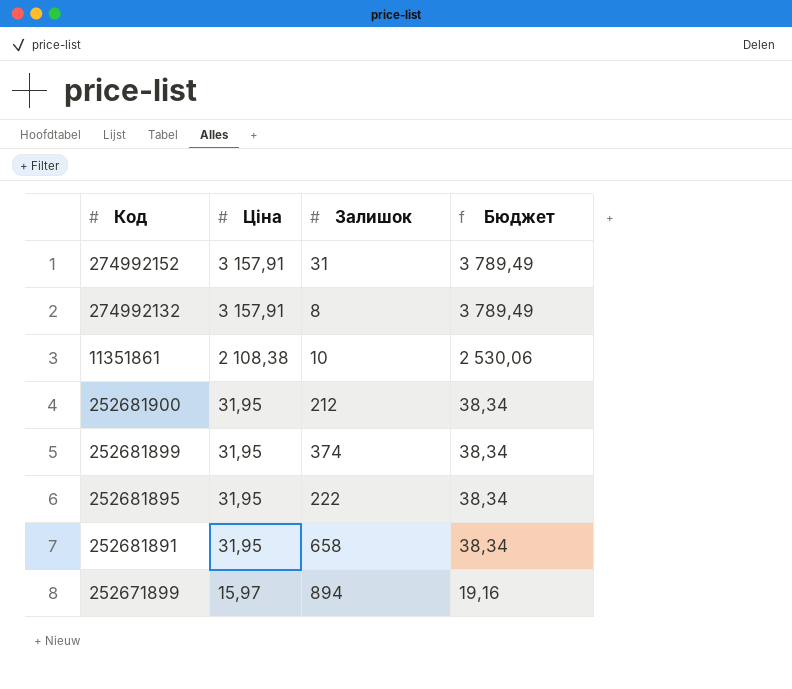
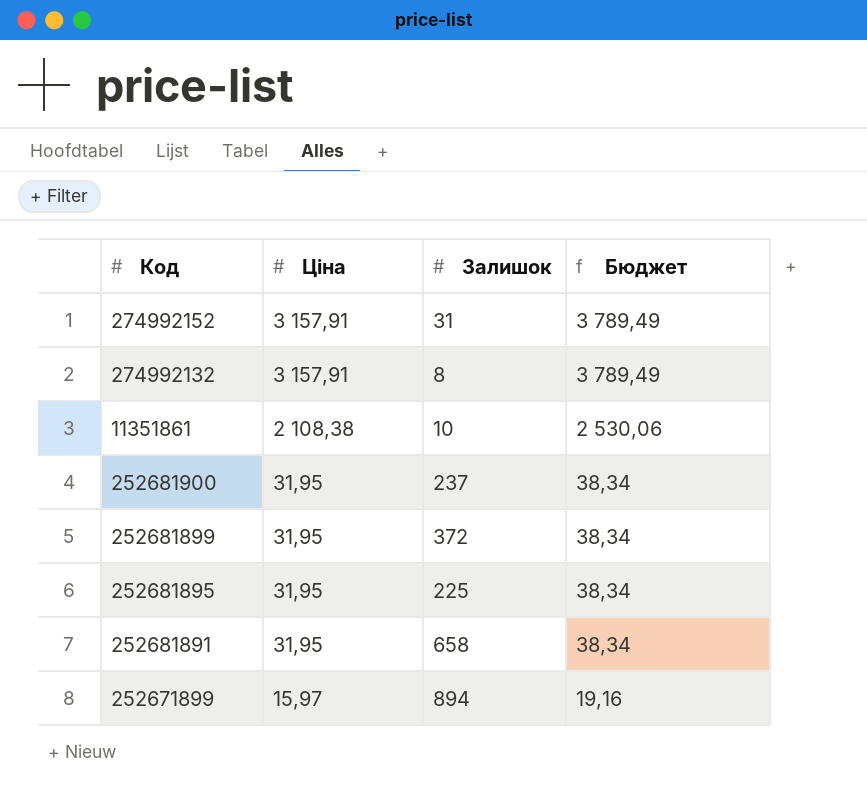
252681900 | Залишок: 212 -> 237
252681899 | Залишок: 374 -> 372
252681895 | Залишок: 222 -> 225

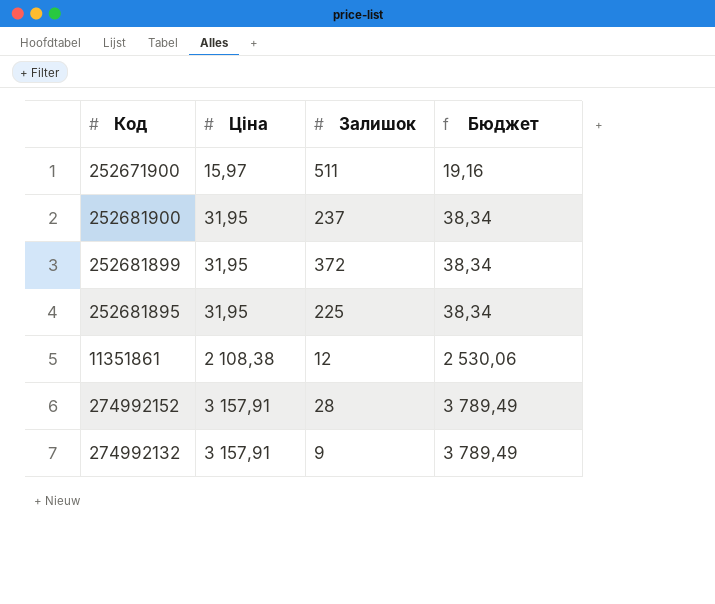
row order: Ціна descending -> Ціна ascending
row 252681891: 31,95 | 658 | 38,34 -> none
row 252671899: 15,97 | 894 | 19,16 -> none
row 252671900: none -> 15,97 | 511 | 19,16
11351861 | Залишок: 10 -> 12
274992152 | Залишок: 31 -> 28
274992132 | Залишок: 8 -> 9

